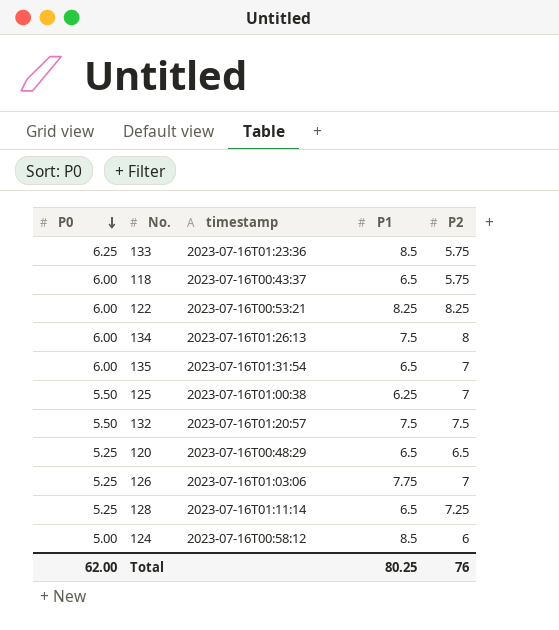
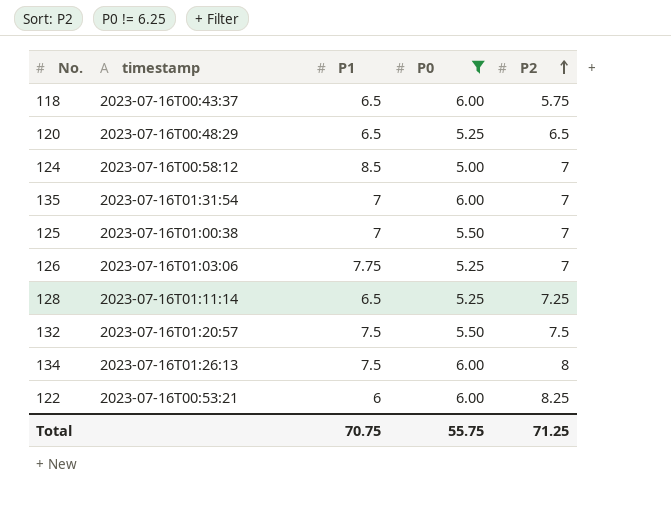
filter: none -> P0 != 6.25
row order: P0 descending -> P2 ascending
column P0 | position: 1 -> 4
124 | P2: 6 -> 7
135 | P1: 6.5 -> 7
125 | P1: 6.25 -> 7
122 | P1: 8.25 -> 6
Total | P1: 80.25 -> 70.75
Total | P0: 62.00 -> 55.75
Total | P2: 76 -> 71.25

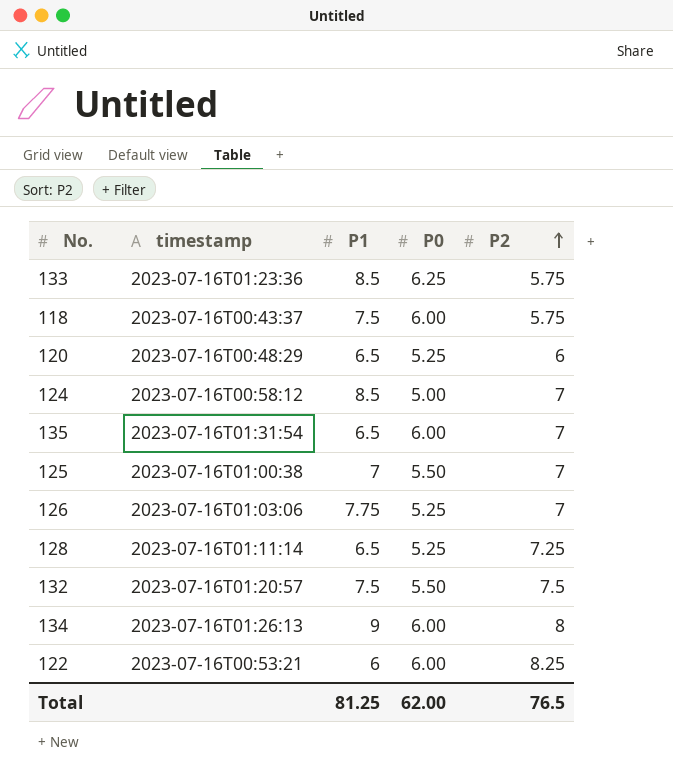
filter: P0 != 6.25 -> none
118 | P1: 6.5 -> 7.5
120 | P2: 6.5 -> 6
135 | P1: 7 -> 6.5
134 | P1: 7.5 -> 9
Total | P1: 70.75 -> 81.25
Total | P0: 55.75 -> 62.00
Total | P2: 71.25 -> 76.5

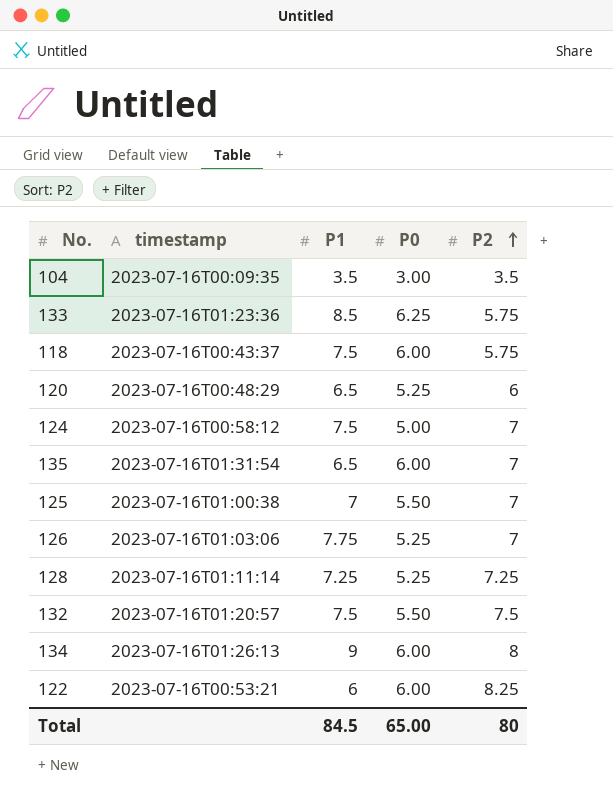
row 104: none -> 2023-07-16T00:09:35 | 3.5 | 3.00 | 3.5
124 | P1: 8.5 -> 7.5
128 | P1: 6.5 -> 7.25
Total | P1: 81.25 -> 84.5
Total | P0: 62.00 -> 65.00
Total | P2: 76.5 -> 80

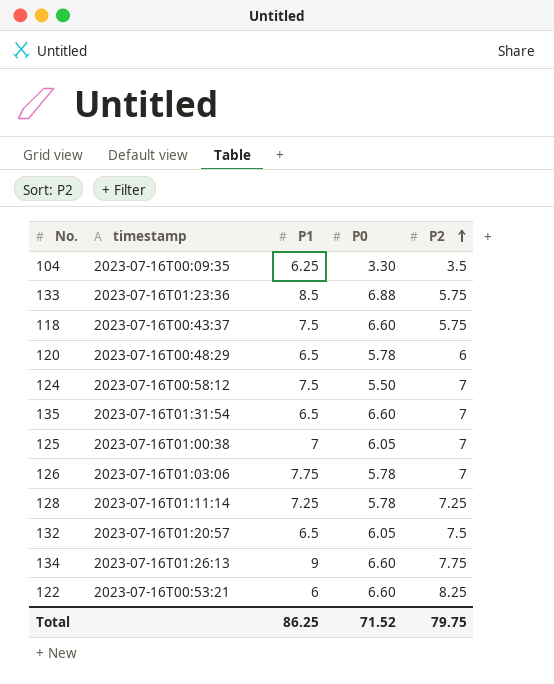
104 | P1: 3.5 -> 6.25
104 | P0: 3.00 -> 3.30
133 | P0: 6.25 -> 6.88
118 | P0: 6.00 -> 6.60
120 | P0: 5.25 -> 5.78
124 | P0: 5.00 -> 5.50
135 | P0: 6.00 -> 6.60
125 | P0: 5.50 -> 6.05
126 | P0: 5.25 -> 5.78
128 | P0: 5.25 -> 5.78
132 | P1: 7.5 -> 6.5
132 | P0: 5.50 -> 6.05
134 | P0: 6.00 -> 6.60
134 | P2: 8 -> 7.75
122 | P0: 6.00 -> 6.60
Total | P1: 84.5 -> 86.25
Total | P0: 65.00 -> 71.52
Total | P2: 80 -> 79.75

